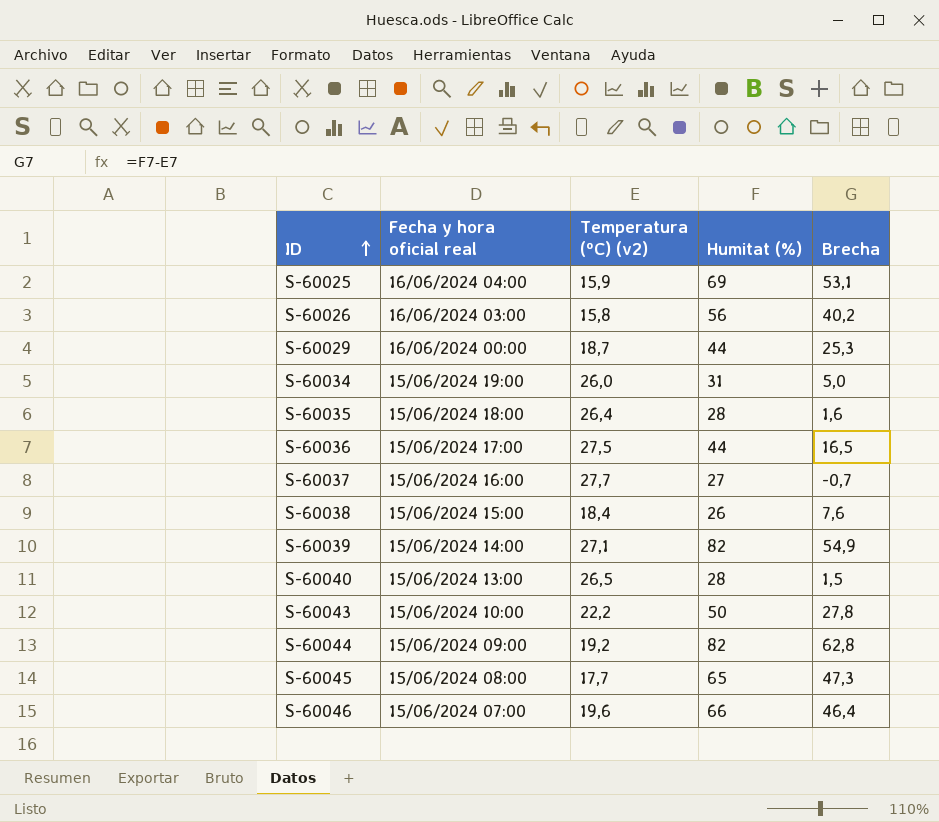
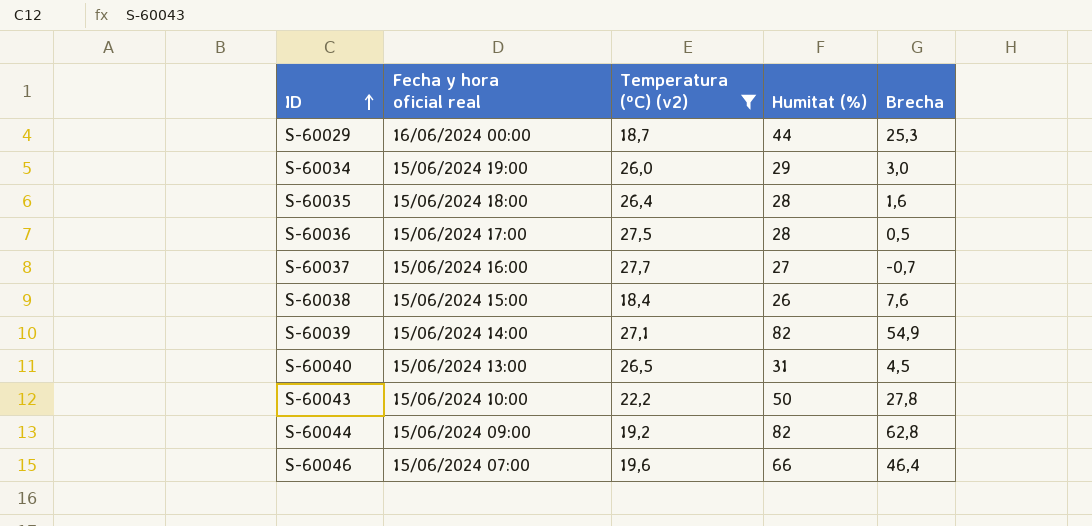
filter: none -> Temperatura (ºC) (v2) >= 18,4
S-60034 | Humitat (%): 31 -> 29
S-60034 | Brecha: 5,0 -> 3,0
S-60036 | Humitat (%): 44 -> 28
S-60036 | Brecha: 16,5 -> 0,5
S-60040 | Humitat (%): 28 -> 31
S-60040 | Brecha: 1,5 -> 4,5

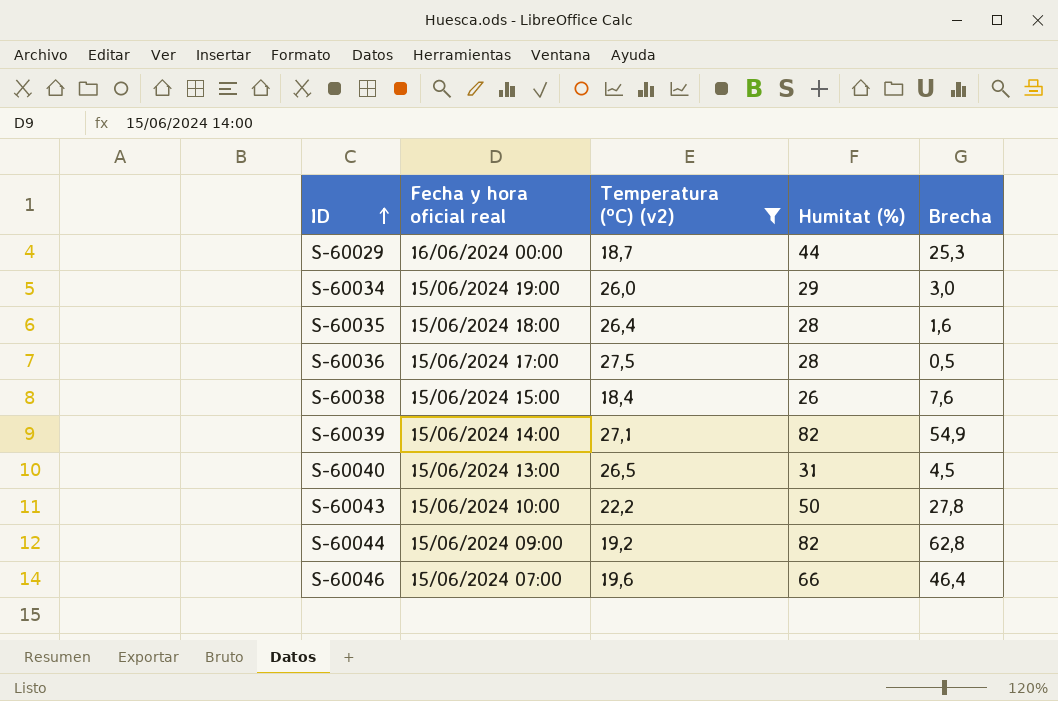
row S-60037: 15/06/2024 16:00 | 27,7 | 27 | -0,7 -> none

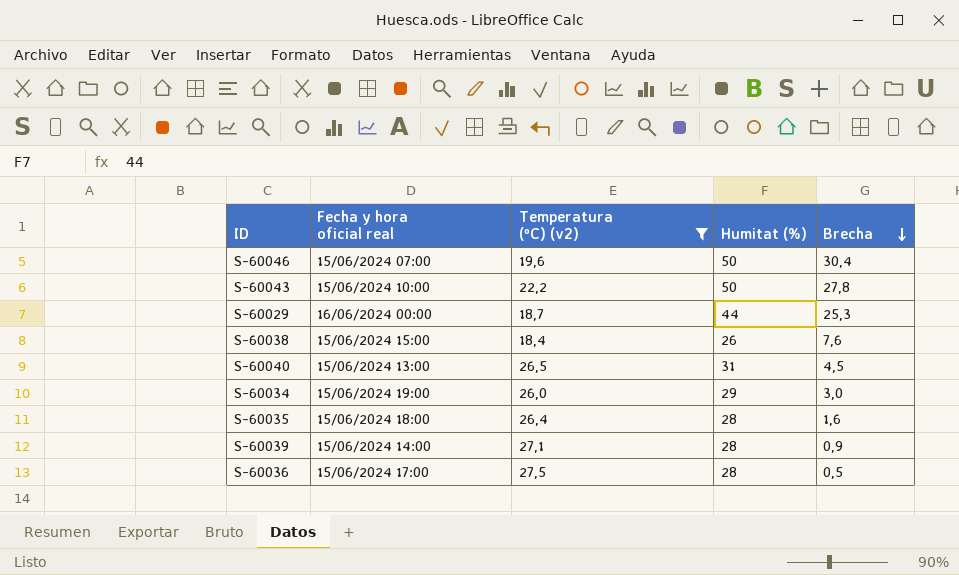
row order: ID ascending -> Brecha descending
row S-60044: 15/06/2024 09:00 | 19,2 | 82 | 62,8 -> none
S-60046 | Humitat (%): 66 -> 50
S-60046 | Brecha: 46,4 -> 30,4
S-60039 | Humitat (%): 82 -> 28
S-60039 | Brecha: 54,9 -> 0,9

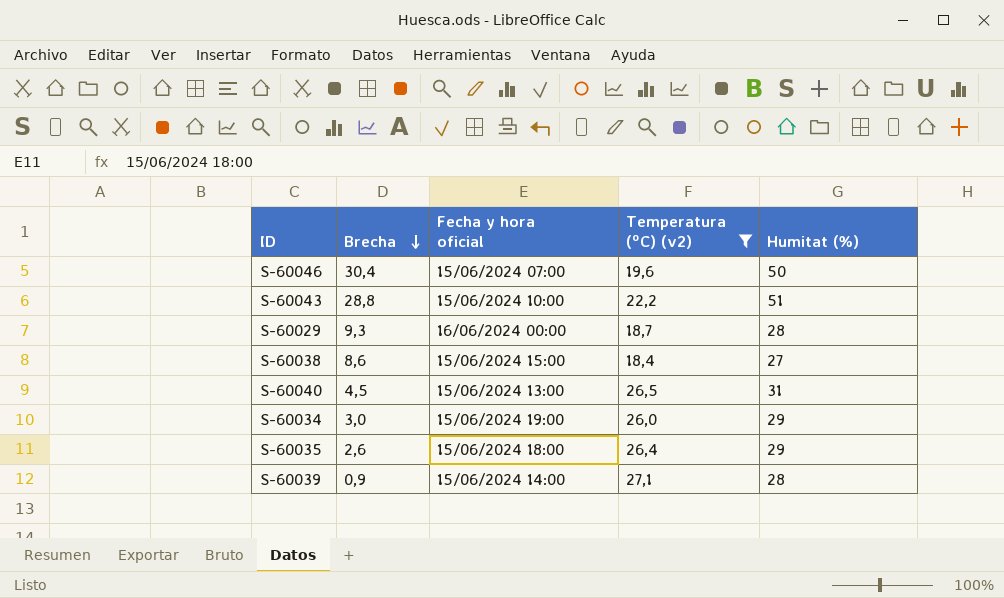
column Brecha | position: 5 -> 2
column name: Fecha y hora oficial real -> Fecha y hora oficial
row S-60036: 15/06/2024 17:00 | 27,5 | 28 | 0,5 -> none
S-60043 | Brecha: 27,8 -> 28,8
S-60043 | Humitat (%): 50 -> 51
S-60029 | Brecha: 25,3 -> 9,3
S-60029 | Humitat (%): 44 -> 28
S-60038 | Brecha: 7,6 -> 8,6
S-60038 | Humitat (%): 26 -> 27
S-60035 | Brecha: 1,6 -> 2,6
S-60035 | Humitat (%): 28 -> 29

